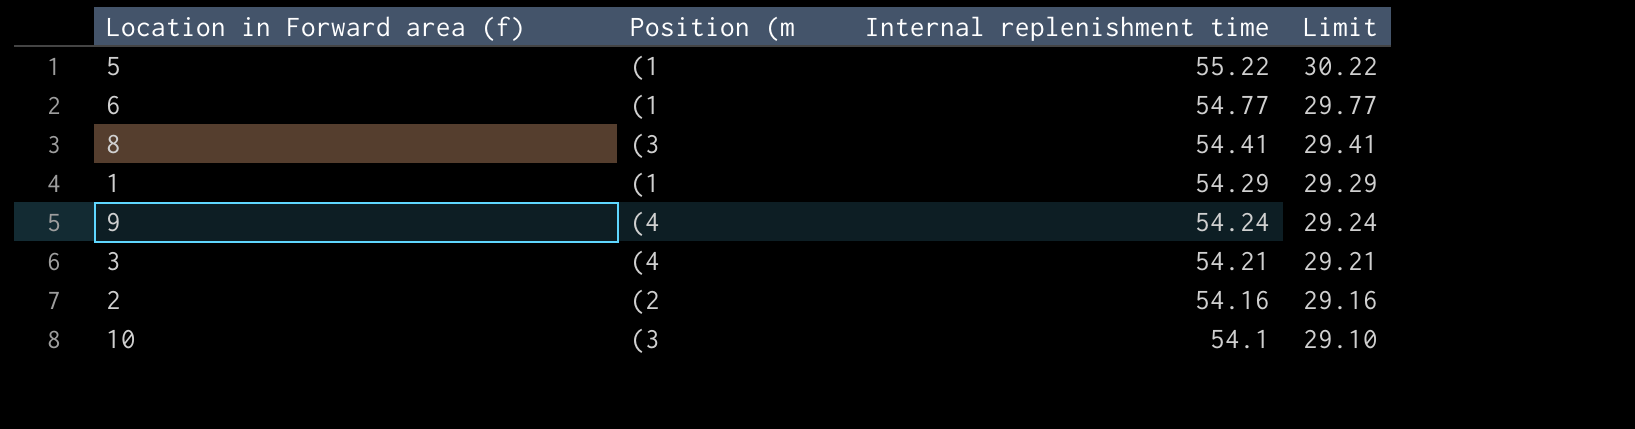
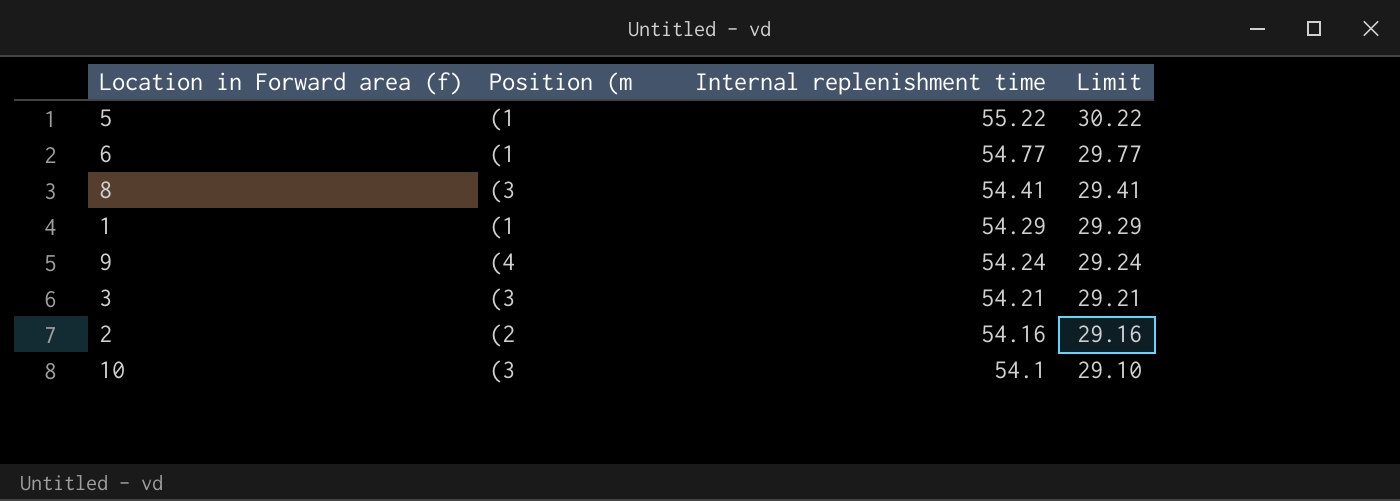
3 | Position (m: (4 -> (3

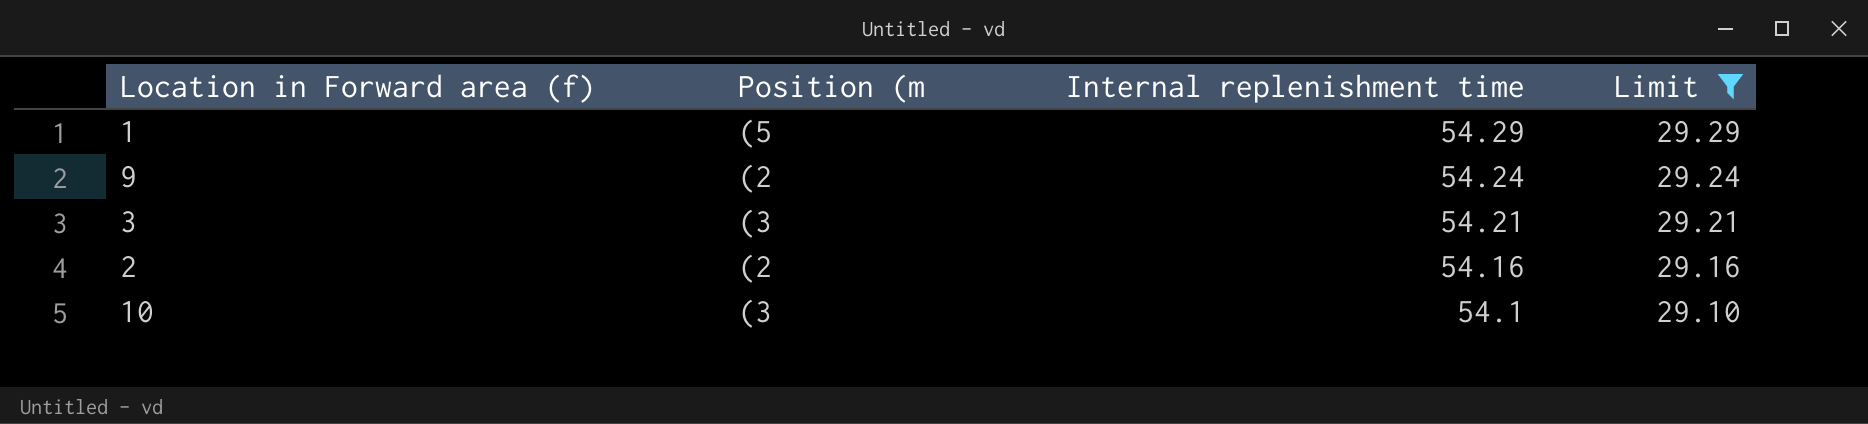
filter: none -> Limit <= 29.29
1 | Position (m: (1 -> (5
9 | Position (m: (4 -> (2

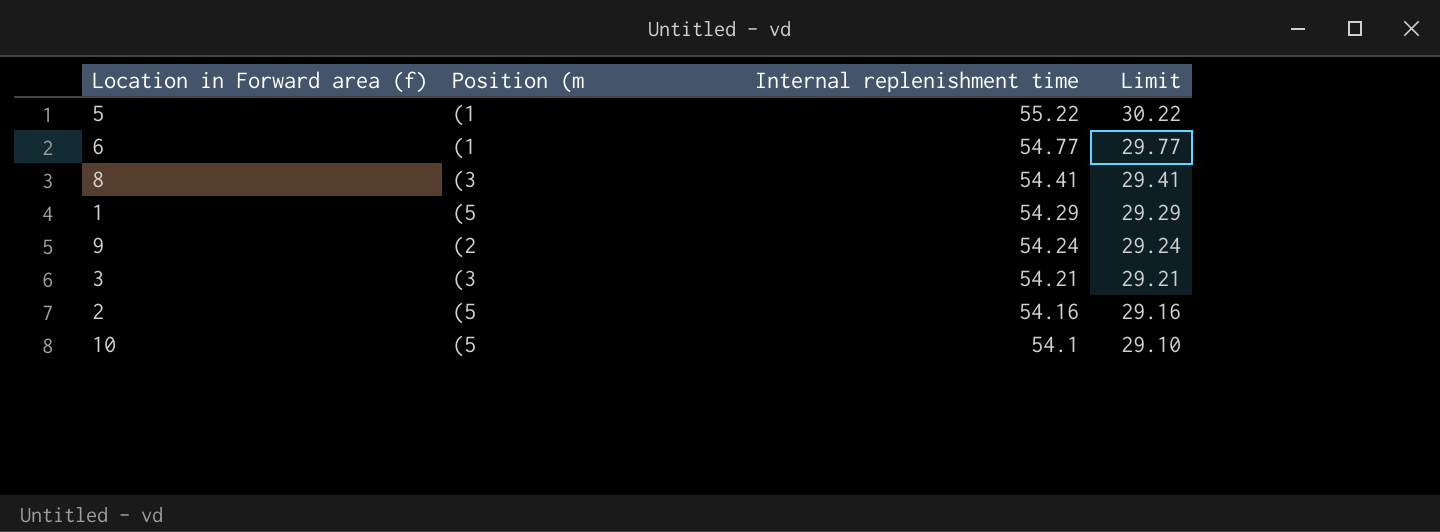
filter: Limit <= 29.29 -> none
2 | Position (m: (2 -> (5
10 | Position (m: (3 -> (5

